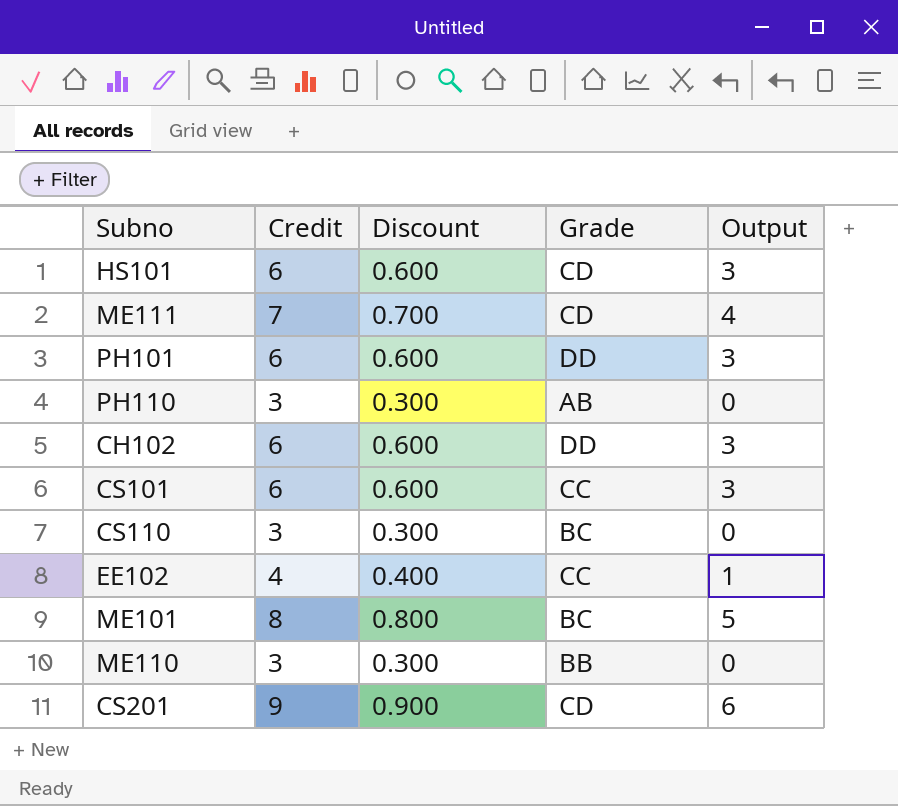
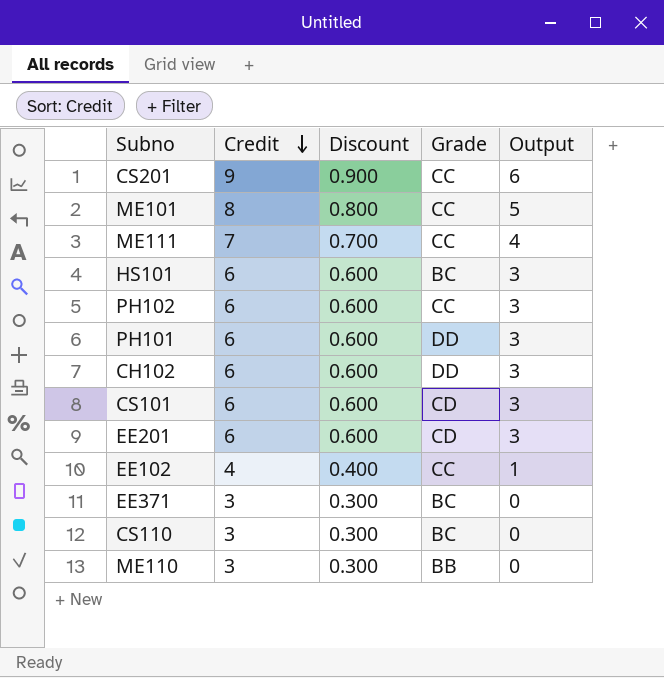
row order: none -> Credit descending
row PH110: 3 | 0.300 | AB | 0 -> none
CS201 | Grade: CD -> CC
ME101 | Grade: BC -> CC
ME111 | Grade: CD -> CC
HS101 | Grade: CD -> BC
row PH102: none -> 6 | 0.600 | CC | 3
CS101 | Grade: CC -> CD
row EE201: none -> 6 | 0.600 | CD | 3
row EE371: none -> 3 | 0.300 | BC | 0

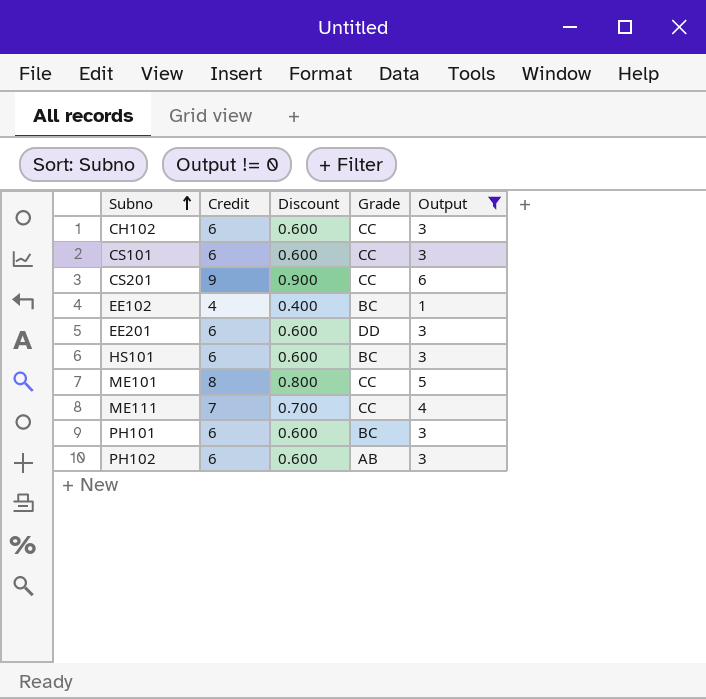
filter: none -> Output != 0
row order: Credit descending -> Subno ascending
CH102 | Grade: DD -> CC
CS101 | Grade: CD -> CC
EE102 | Grade: CC -> BC
EE201 | Grade: CD -> DD
PH101 | Grade: DD -> BC
PH102 | Grade: CC -> AB

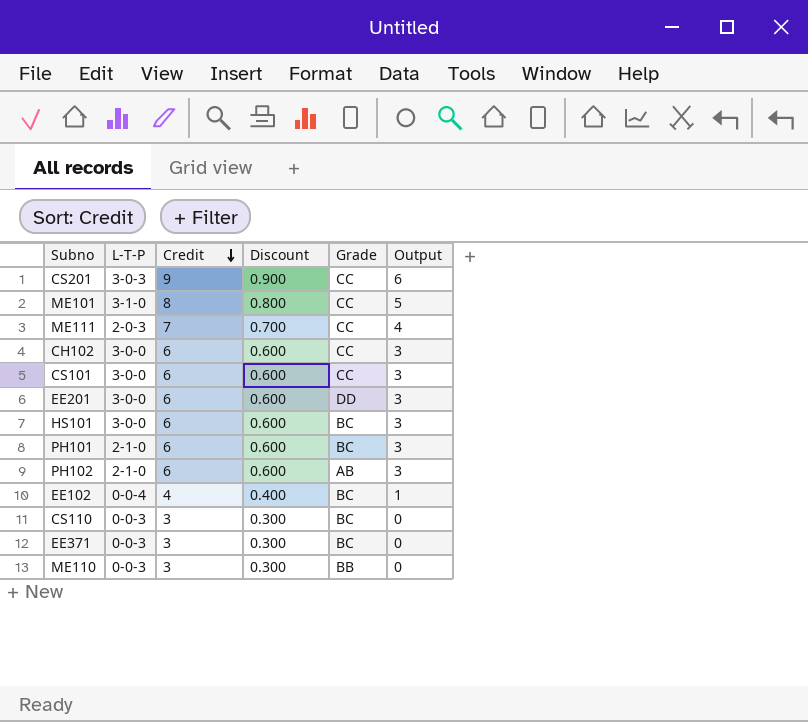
filter: Output != 0 -> none
row order: Subno ascending -> Credit descending
column L-T-P | position: none -> 2

